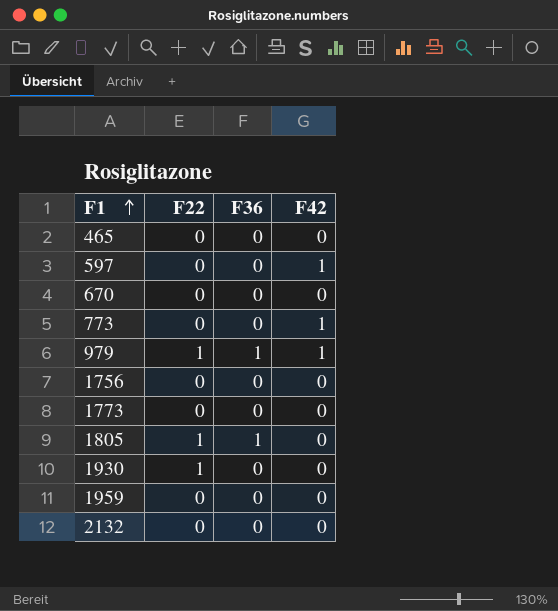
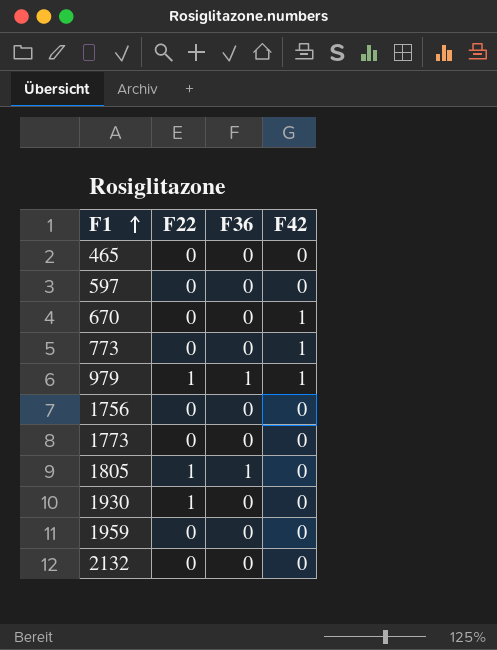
597 | F42: 1 -> 0
670 | F42: 0 -> 1

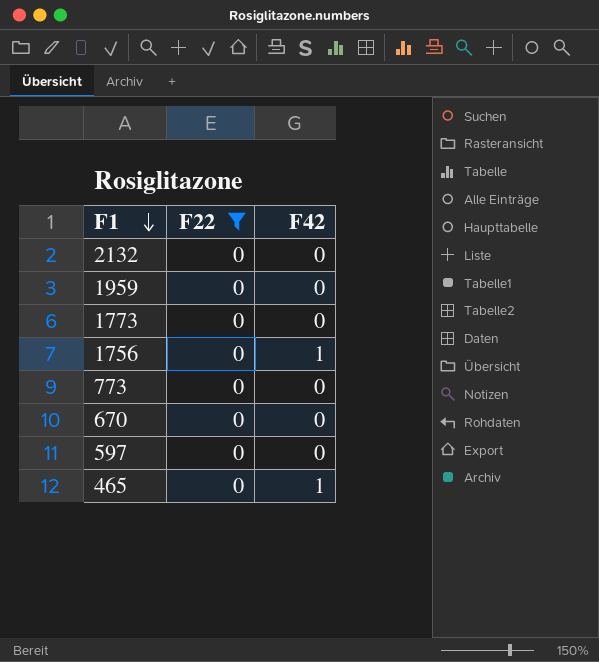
filter: none -> F22 = 0
row order: F1 ascending -> F1 descending
column F36 | position: 3 -> none
1756 | F42: 0 -> 1
773 | F42: 1 -> 0
670 | F42: 1 -> 0
465 | F42: 0 -> 1

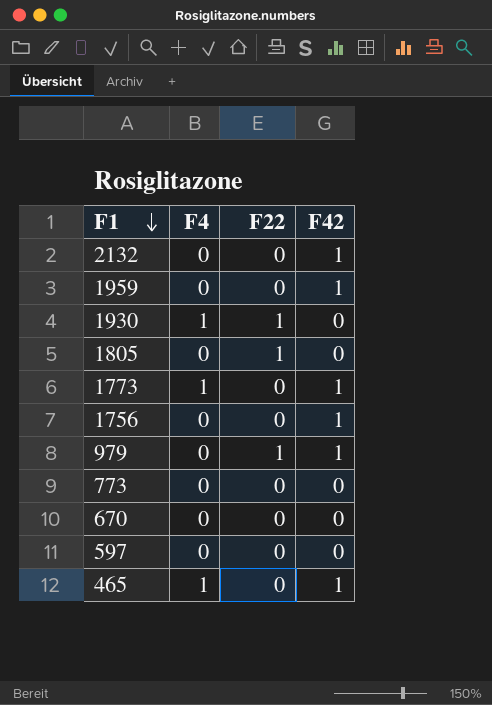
filter: F22 = 0 -> none
column F4 | position: none -> 2
2132 | F42: 0 -> 1
1959 | F42: 0 -> 1
1773 | F42: 0 -> 1

